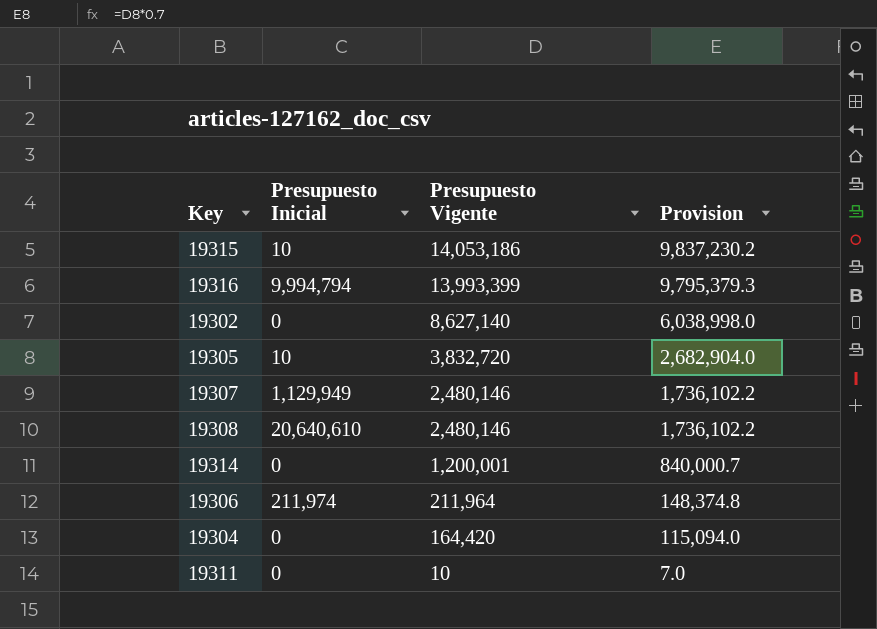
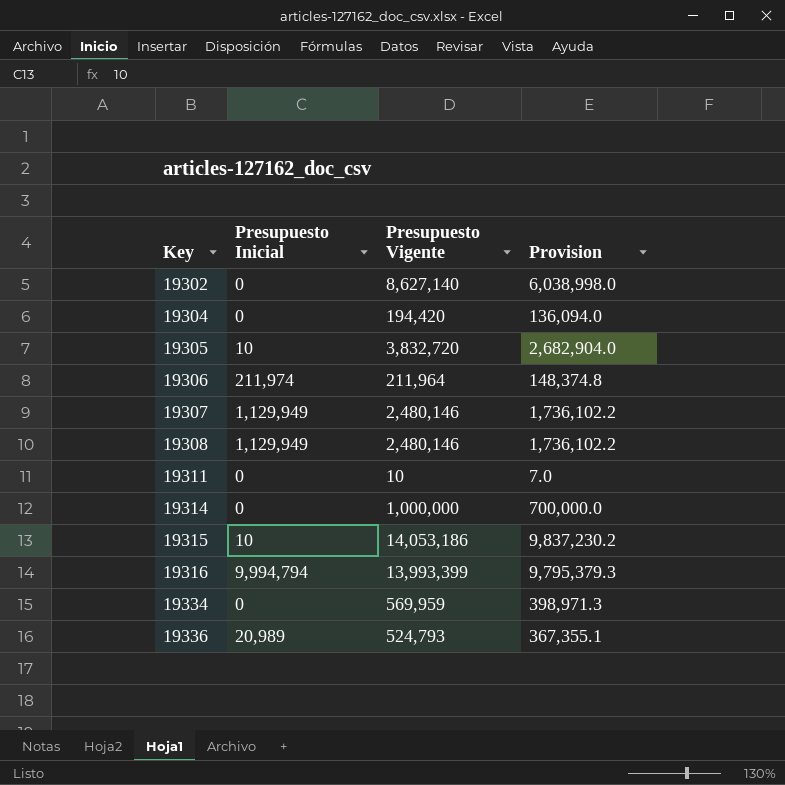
row order: Presupuesto Vigente descending -> Key ascending
19304 | Presupuesto Vigente: 164,420 -> 194,420
19304 | Provision: 115,094.0 -> 136,094.0
19308 | Presupuesto Inicial: 20,640,610 -> 1,129,949
19314 | Presupuesto Vigente: 1,200,001 -> 1,000,000
19314 | Provision: 840,000.7 -> 700,000.0
row 19334: none -> 0 | 569,959 | 398,971.3
row 19336: none -> 20,989 | 524,793 | 367,355.1

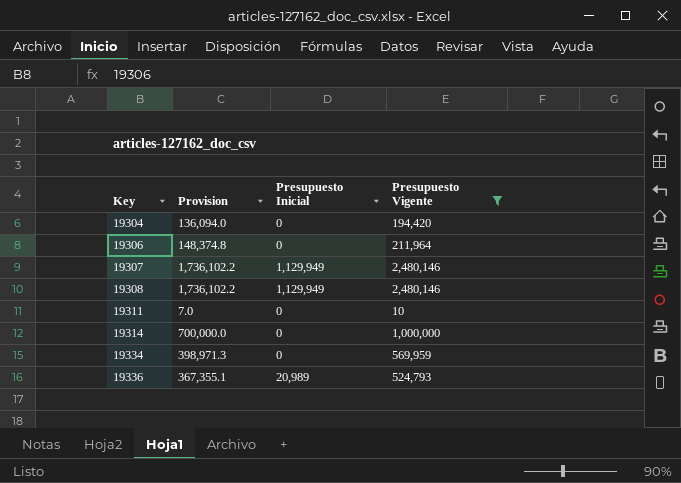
filter: none -> Presupuesto Vigente <= 2,480,146
column Provision | position: 4 -> 2
19306 | Presupuesto Inicial: 211,974 -> 0

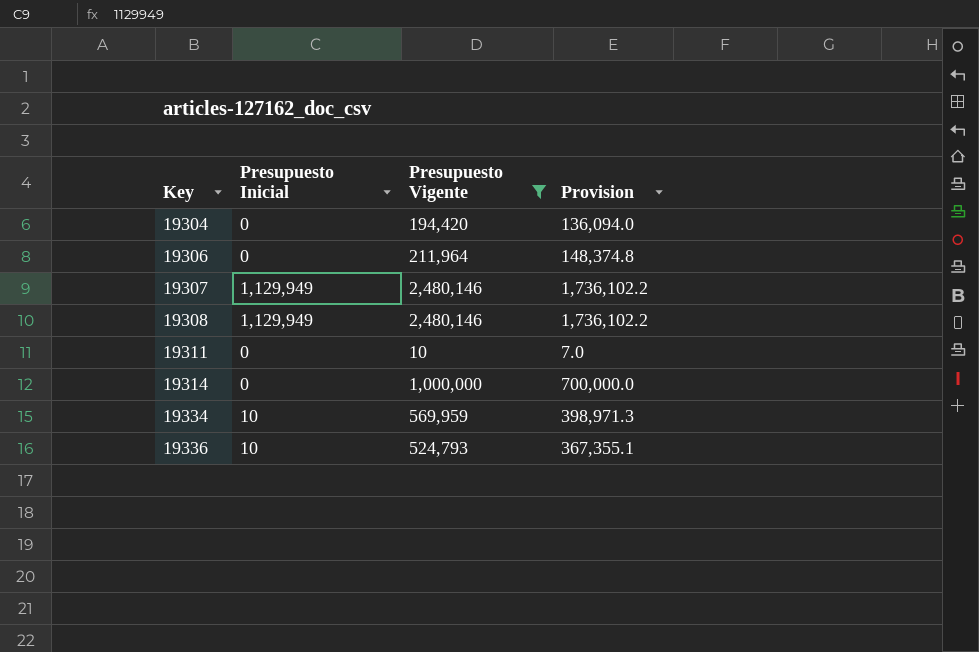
column Provision | position: 2 -> 4
19334 | Presupuesto Inicial: 0 -> 10
19336 | Presupuesto Inicial: 20,989 -> 10

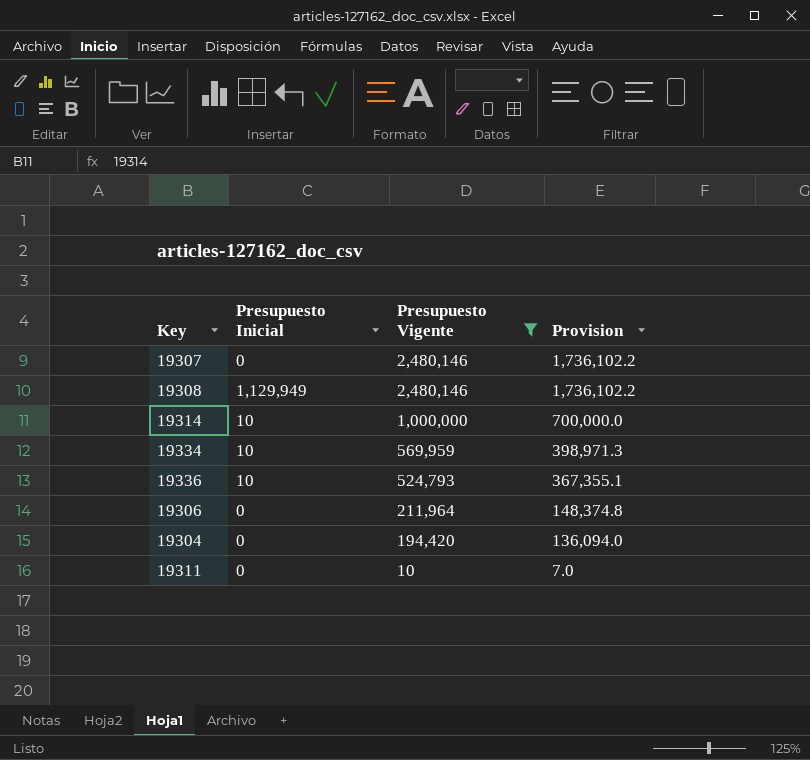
row order: Key ascending -> Presupuesto Vigente descending
19307 | Presupuesto Inicial: 1,129,949 -> 0
19314 | Presupuesto Inicial: 0 -> 10

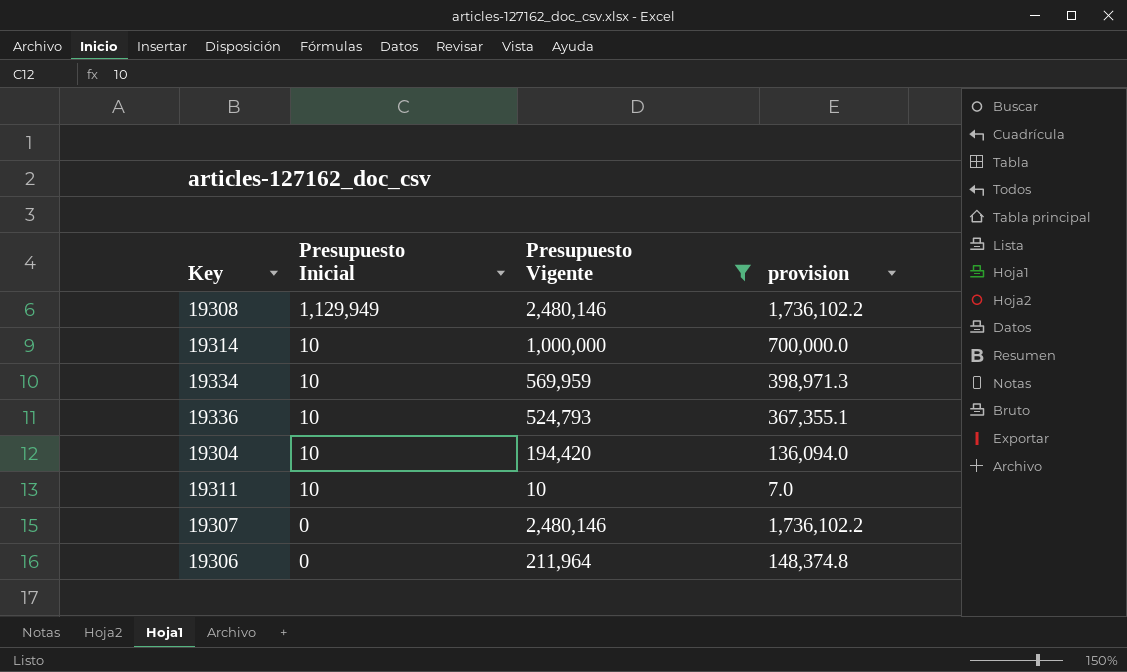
row order: Presupuesto Vigente descending -> Presupuesto Inicial descending
column name: Provision -> provision
19304 | Presupuesto Inicial: 0 -> 10
19311 | Presupuesto Inicial: 0 -> 10

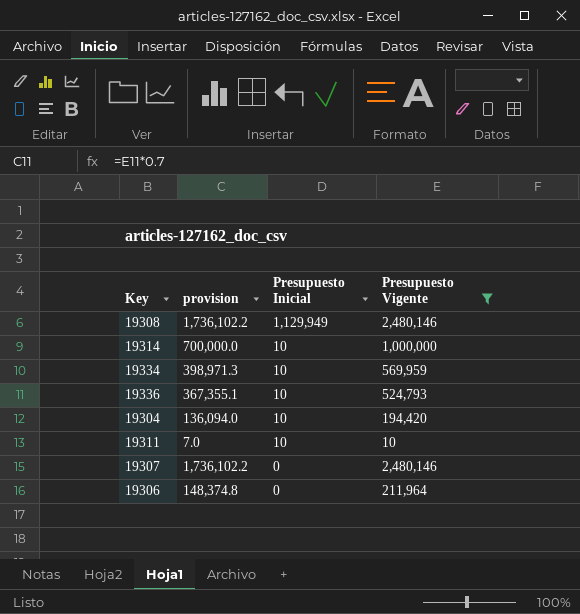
column provision | position: 4 -> 2

